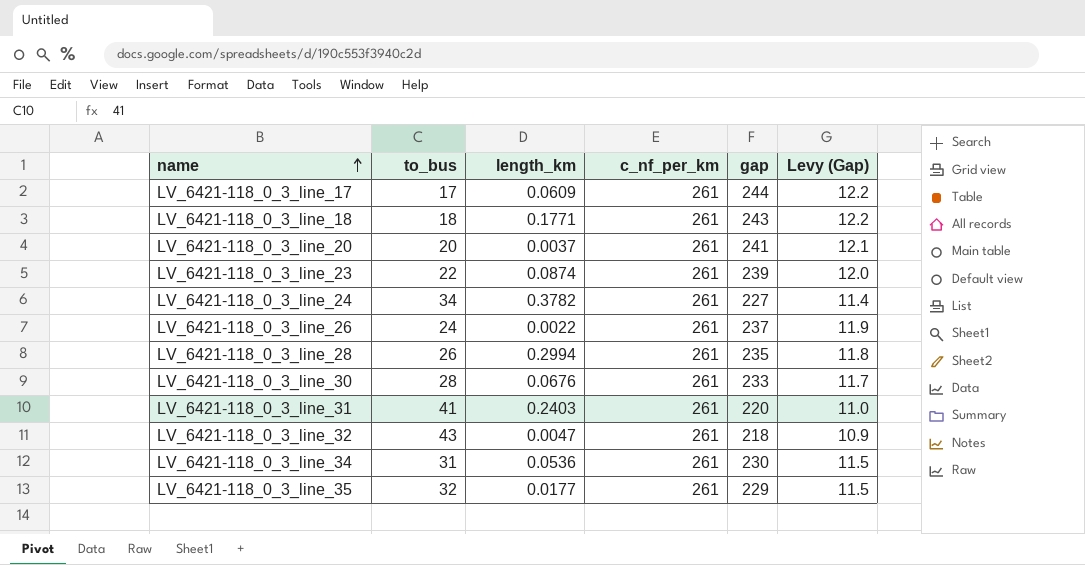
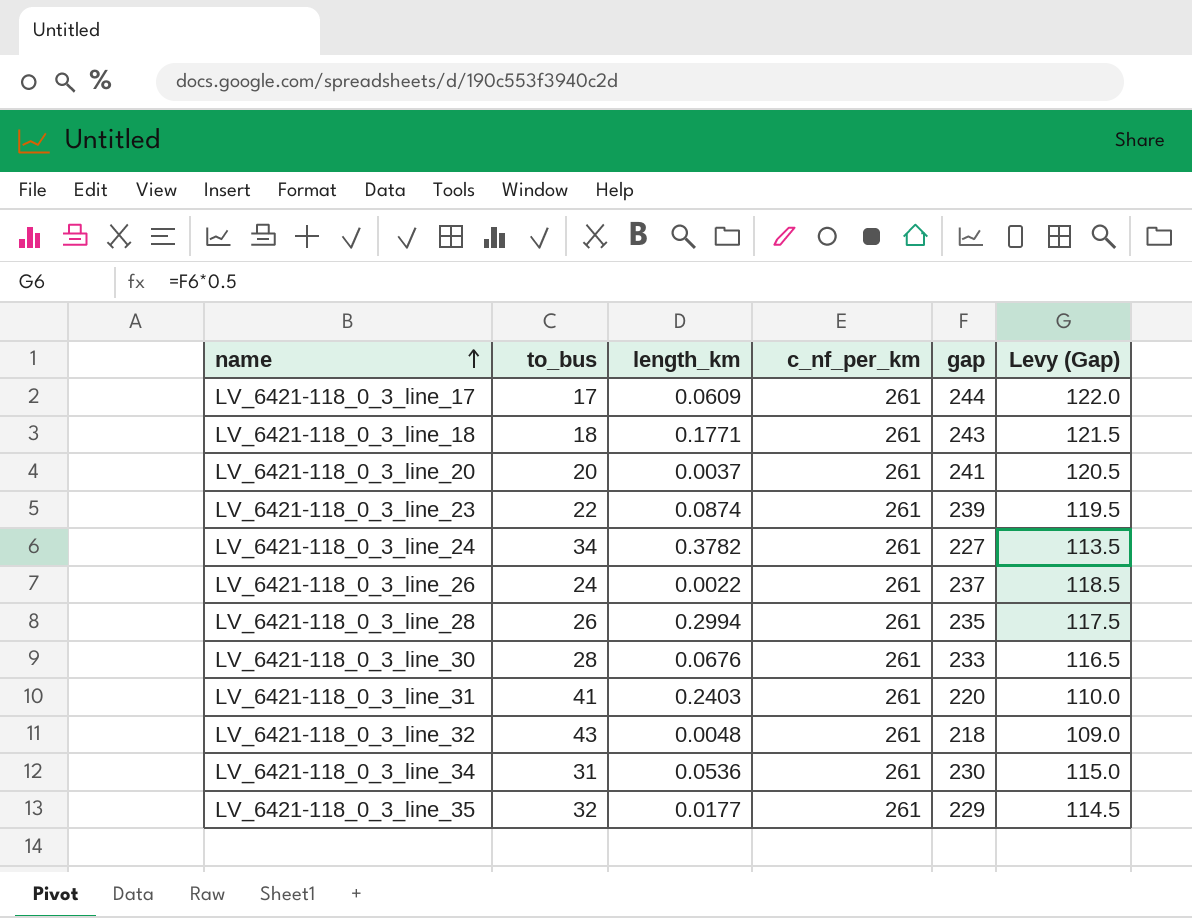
column Levy (Gap) | formula: [gap] * 0.05 -> [gap] * 0.5
LV_6421-118_0_3_line_32 | length_km: 0.0047 -> 0.0048

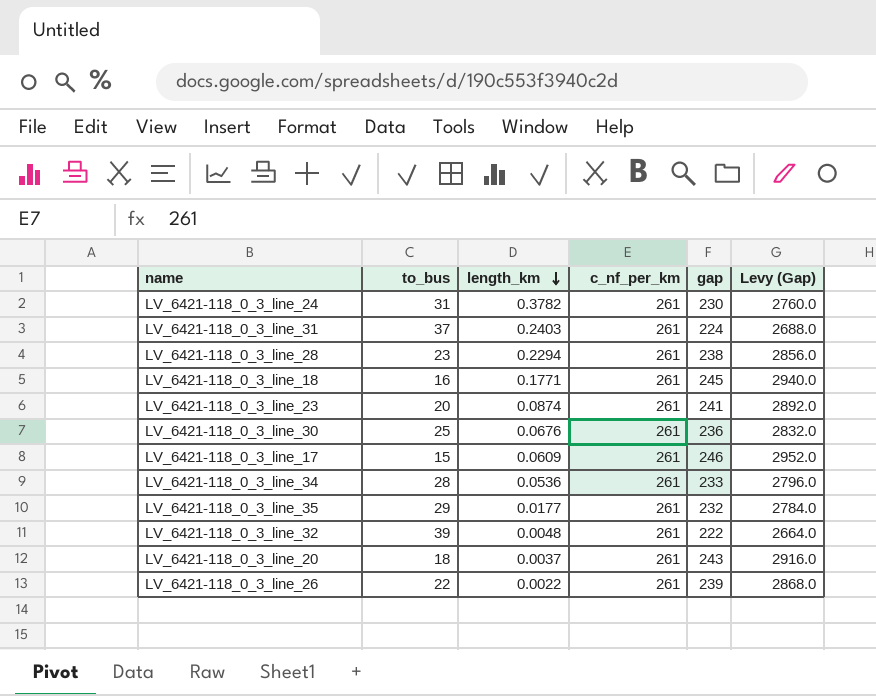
row order: name ascending -> length_km descending
column Levy (Gap) | formula: [gap] * 0.5 -> [gap] * 12
LV_6421-118_0_3_line_24 | to_bus: 34 -> 31
LV_6421-118_0_3_line_24 | gap: 227 -> 230
LV_6421-118_0_3_line_31 | to_bus: 41 -> 37
LV_6421-118_0_3_line_31 | gap: 220 -> 224
LV_6421-118_0_3_line_28 | to_bus: 26 -> 23
LV_6421-118_0_3_line_28 | length_km: 0.2994 -> 0.2294
LV_6421-118_0_3_line_28 | gap: 235 -> 238
LV_6421-118_0_3_line_18 | to_bus: 18 -> 16
LV_6421-118_0_3_line_18 | gap: 243 -> 245
LV_6421-118_0_3_line_23 | to_bus: 22 -> 20
LV_6421-118_0_3_line_23 | gap: 239 -> 241
LV_6421-118_0_3_line_30 | to_bus: 28 -> 25
LV_6421-118_0_3_line_30 | gap: 233 -> 236
LV_6421-118_0_3_line_17 | to_bus: 17 -> 15
LV_6421-118_0_3_line_17 | gap: 244 -> 246
LV_6421-118_0_3_line_34 | to_bus: 31 -> 28
LV_6421-118_0_3_line_34 | gap: 230 -> 233
LV_6421-118_0_3_line_35 | to_bus: 32 -> 29
LV_6421-118_0_3_line_35 | gap: 229 -> 232
LV_6421-118_0_3_line_32 | to_bus: 43 -> 39
LV_6421-118_0_3_line_32 | gap: 218 -> 222
LV_6421-118_0_3_line_20 | to_bus: 20 -> 18
LV_6421-118_0_3_line_20 | gap: 241 -> 243
LV_6421-118_0_3_line_26 | to_bus: 24 -> 22
LV_6421-118_0_3_line_26 | gap: 237 -> 239

